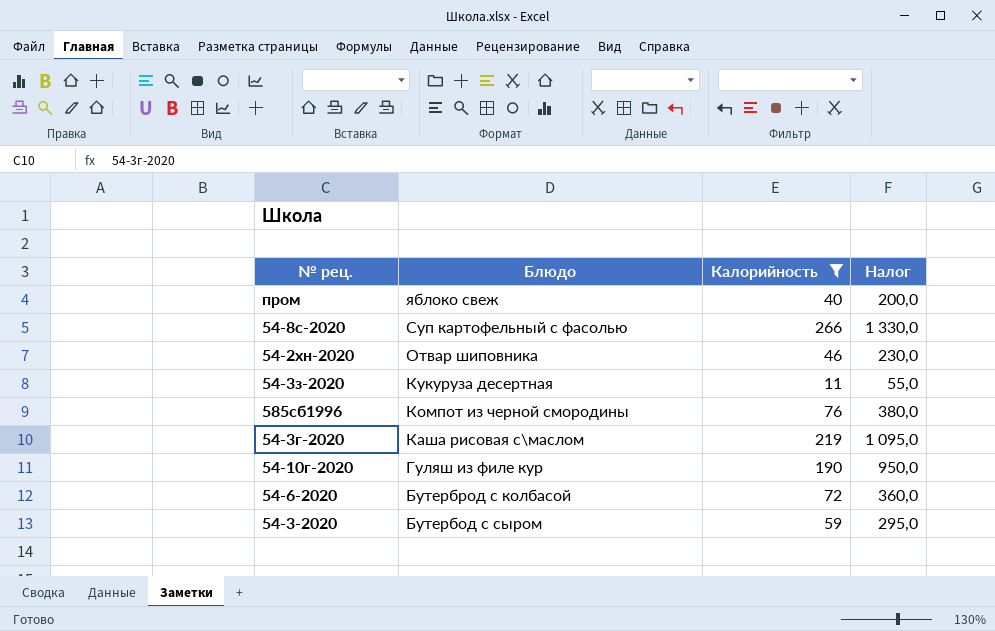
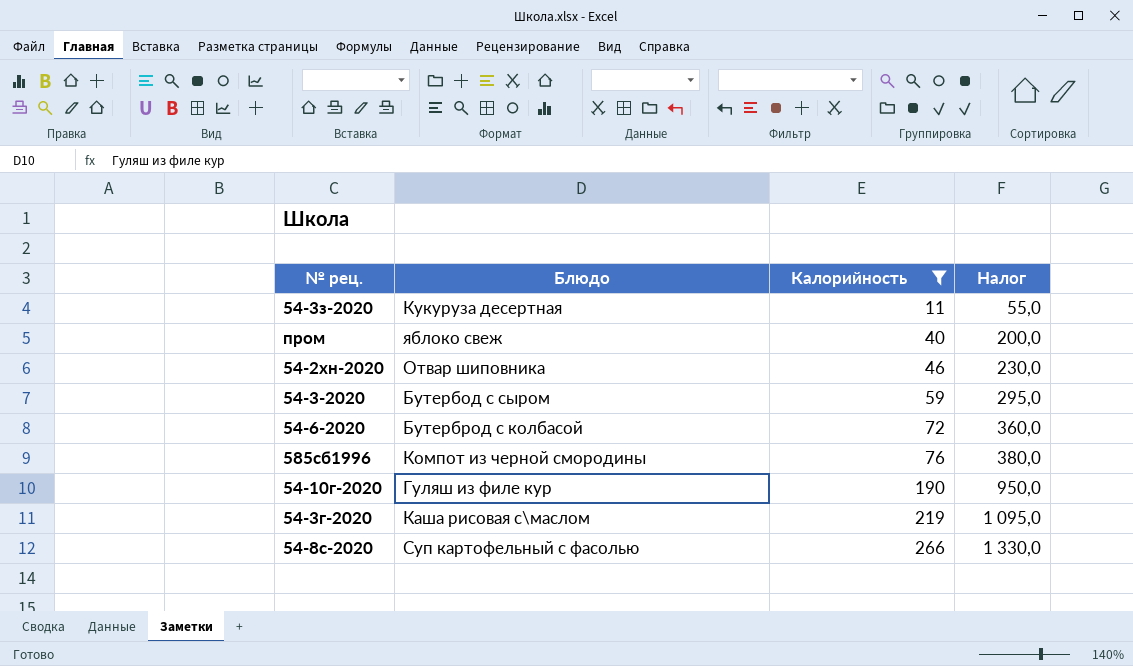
row order: Блюдо descending -> Калорийность ascending

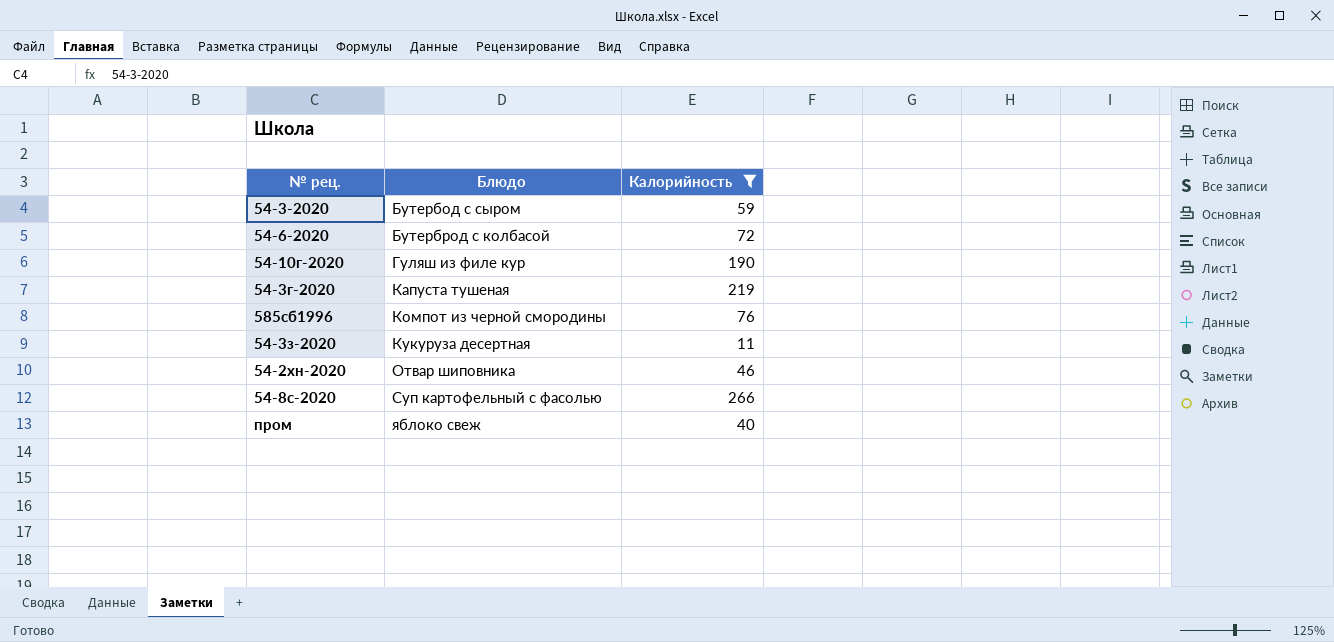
row order: Калорийность ascending -> Блюдо ascending
column Налог | formula: [Калорийность] * 5 -> none
54-3г-2020 | Блюдо: Каша рисовая с\маслом -> Капуста тушеная

